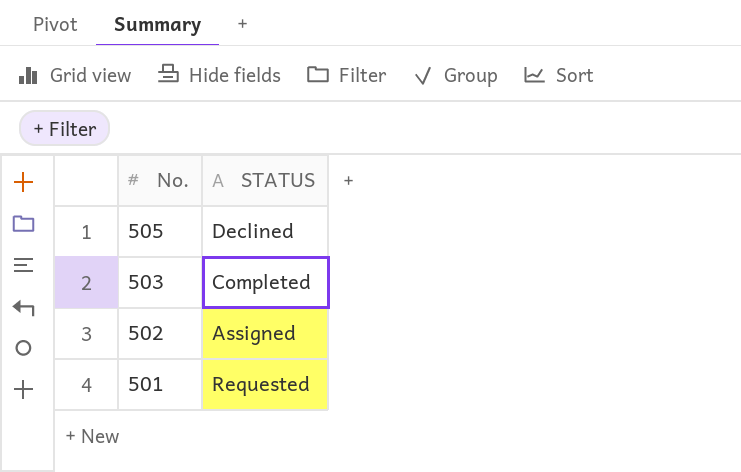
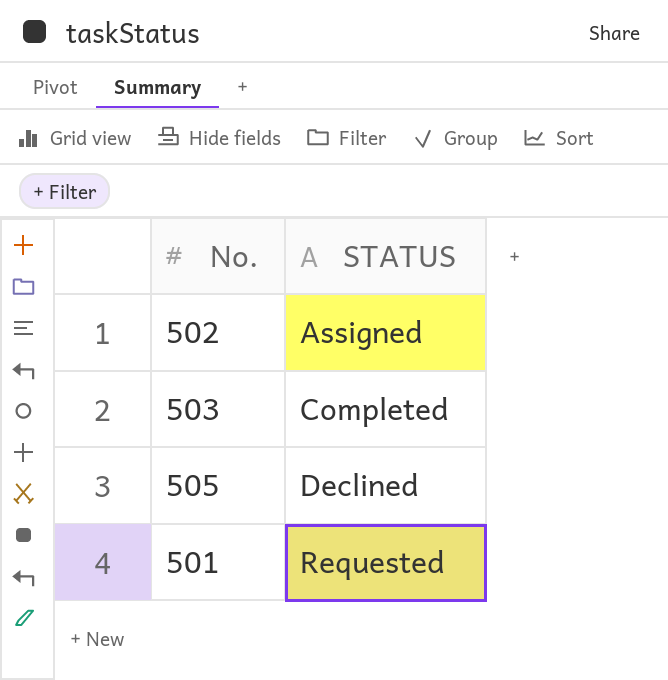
row order: No. descending -> STATUS ascending

